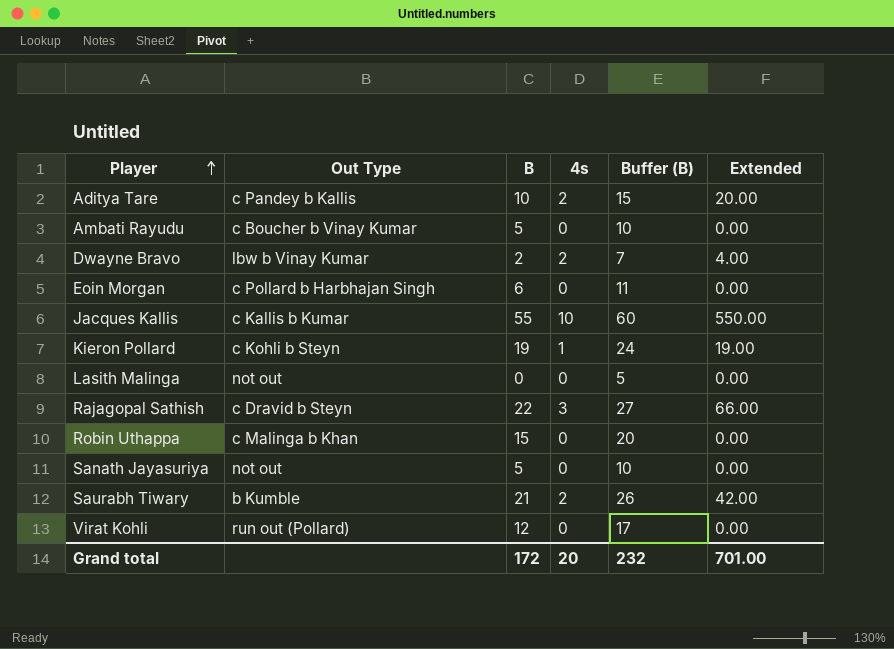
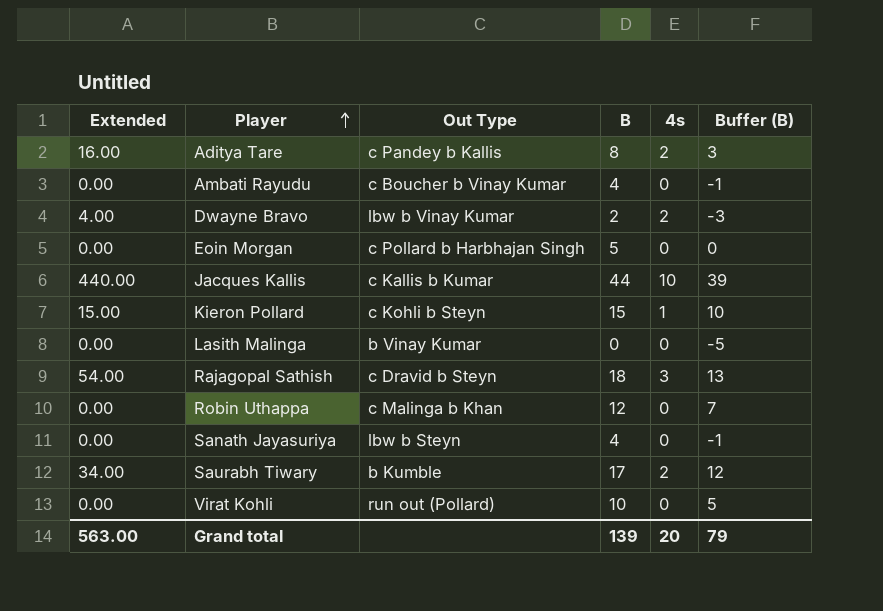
column Extended | position: 6 -> 1
column Buffer (B) | formula: [B] + 5 -> [B] - 5
Aditya Tare | Extended: 20.00 -> 16.00
Aditya Tare | B: 10 -> 8
Ambati Rayudu | B: 5 -> 4
Eoin Morgan | B: 6 -> 5
Jacques Kallis | Extended: 550.00 -> 440.00
Jacques Kallis | B: 55 -> 44
Kieron Pollard | Extended: 19.00 -> 15.00
Kieron Pollard | B: 19 -> 15
Lasith Malinga | Out Type: not out -> b Vinay Kumar
Rajagopal Sathish | Extended: 66.00 -> 54.00
Rajagopal Sathish | B: 22 -> 18
Robin Uthappa | B: 15 -> 12
Sanath Jayasuriya | Out Type: not out -> lbw b Steyn
Sanath Jayasuriya | B: 5 -> 4
Saurabh Tiwary | Extended: 42.00 -> 34.00
Saurabh Tiwary | B: 21 -> 17
Virat Kohli | B: 12 -> 10
Grand total | Extended: 701.00 -> 563.00
Grand total | B: 172 -> 139
Grand total | Buffer (B): 232 -> 79

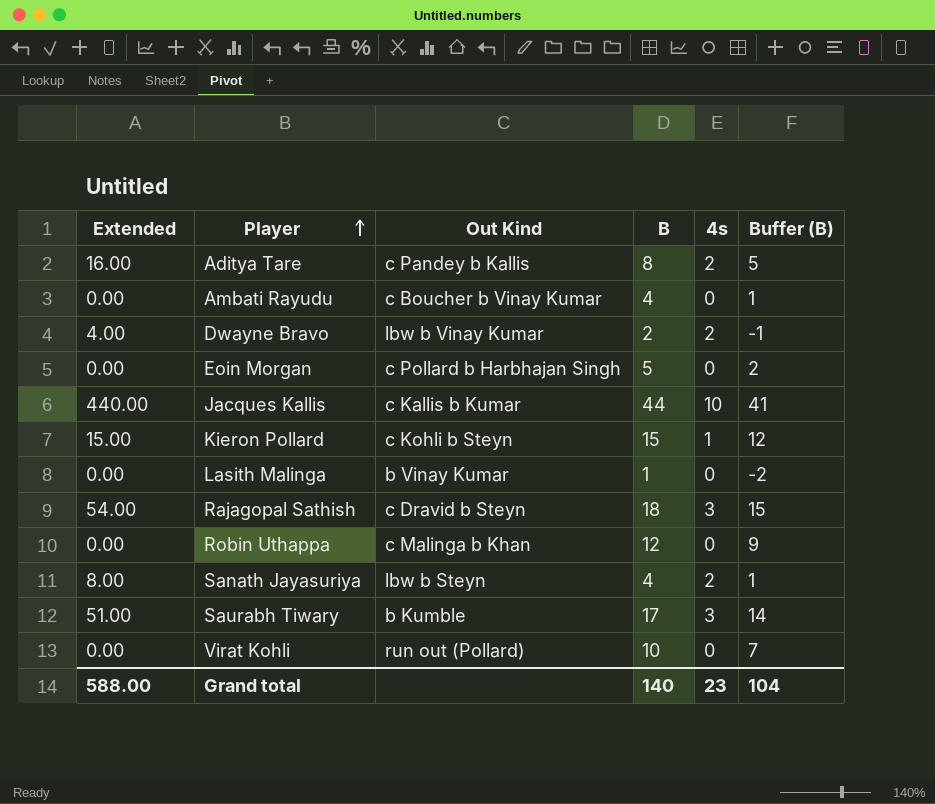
column name: Out Type -> Out Kind
column Buffer (B) | formula: [B] - 5 -> [B] - 3
Lasith Malinga | B: 0 -> 1
Sanath Jayasuriya | Extended: 0.00 -> 8.00
Sanath Jayasuriya | 4s: 0 -> 2
Saurabh Tiwary | Extended: 34.00 -> 51.00
Saurabh Tiwary | 4s: 2 -> 3
Grand total | Extended: 563.00 -> 588.00
Grand total | B: 139 -> 140
Grand total | 4s: 20 -> 23
Grand total | Buffer (B): 79 -> 104

